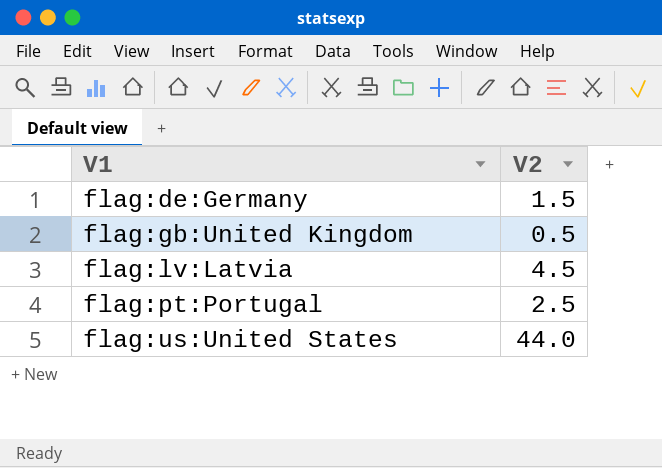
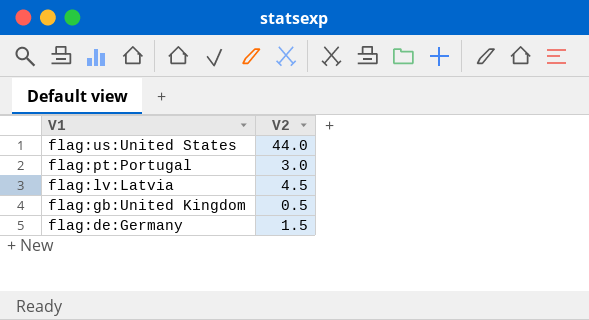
row order: V1 ascending -> V1 descending
flag:pt:Portugal | V2: 2.5 -> 3.0

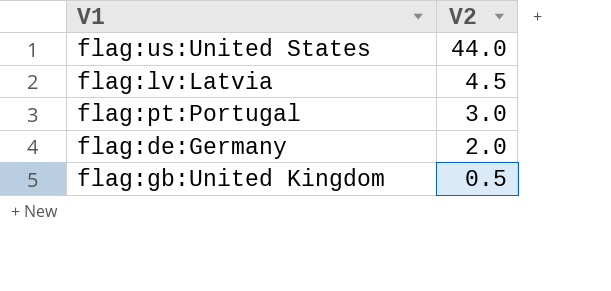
row order: V1 descending -> V2 descending
flag:de:Germany | V2: 1.5 -> 2.0

